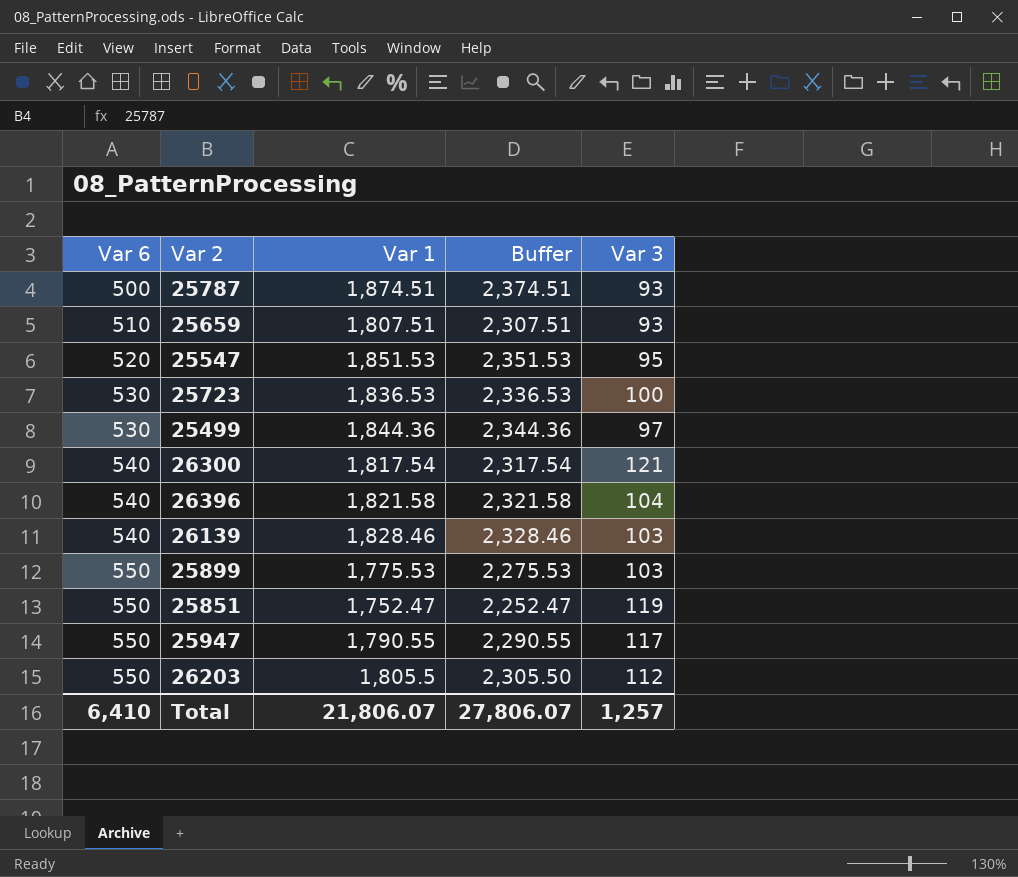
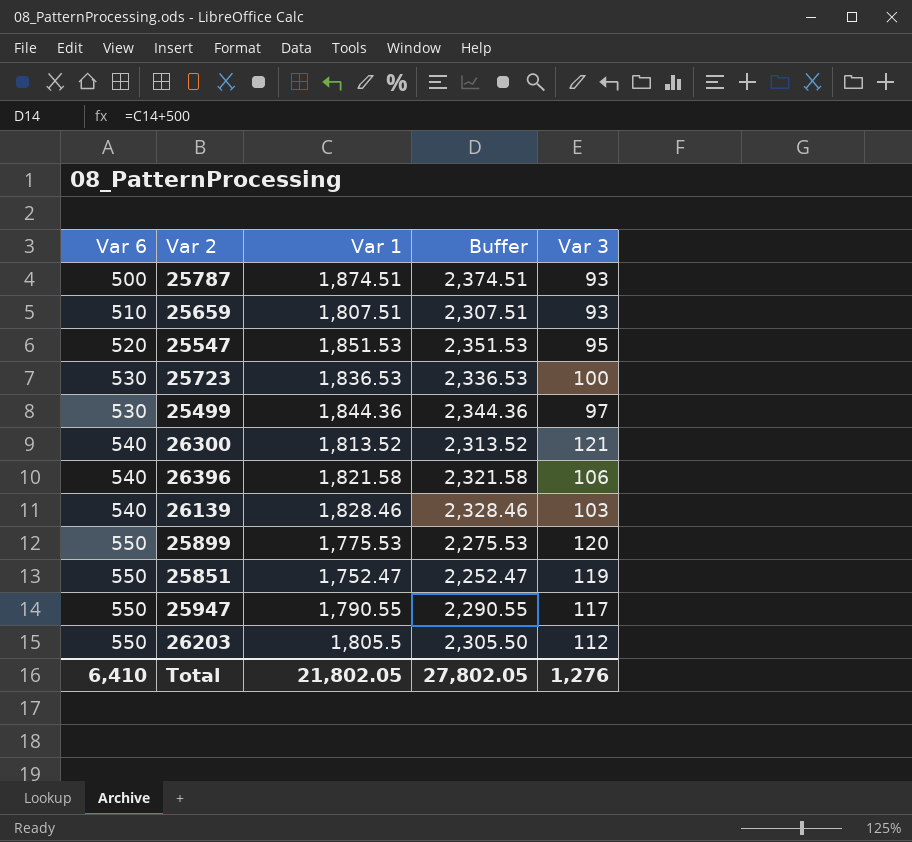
26300 | Var 1: 1,817.54 -> 1,813.52
26300 | Buffer: 2,317.54 -> 2,313.52
26396 | Var 3: 104 -> 106
25899 | Var 3: 103 -> 120
Total | Var 1: 21,806.07 -> 21,802.05
Total | Buffer: 27,806.07 -> 27,802.05
Total | Var 3: 1,257 -> 1,276

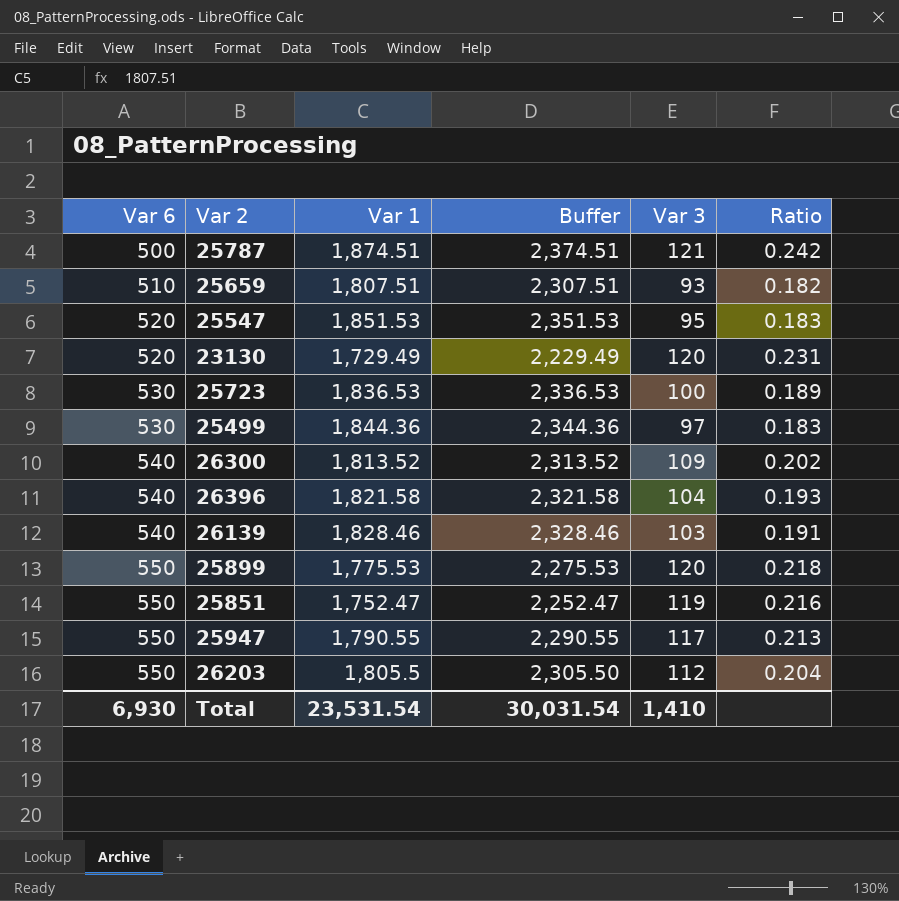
column Ratio | formula: none -> [Var 3] / [Var 6]
25787 | Var 3: 93 -> 121
row 23130: none -> 520 | 1,729.49 | 2,229.49 | 120 | 0.231
26300 | Var 3: 121 -> 109
26396 | Var 3: 106 -> 104
Total | Var 6: 6,410 -> 6,930
Total | Var 1: 21,802.05 -> 23,531.54
Total | Buffer: 27,802.05 -> 30,031.54
Total | Var 3: 1,276 -> 1,410

